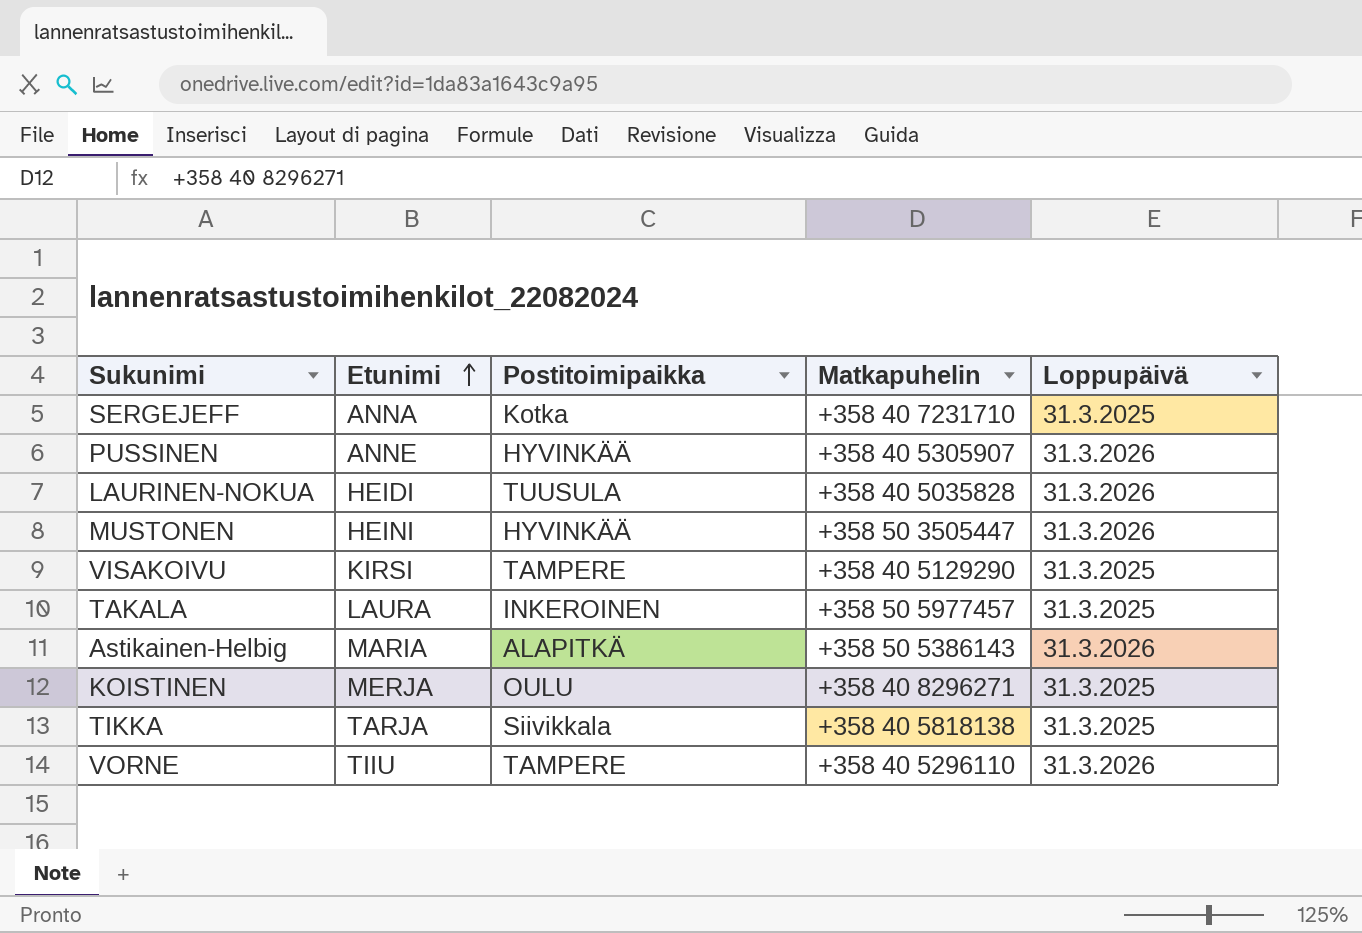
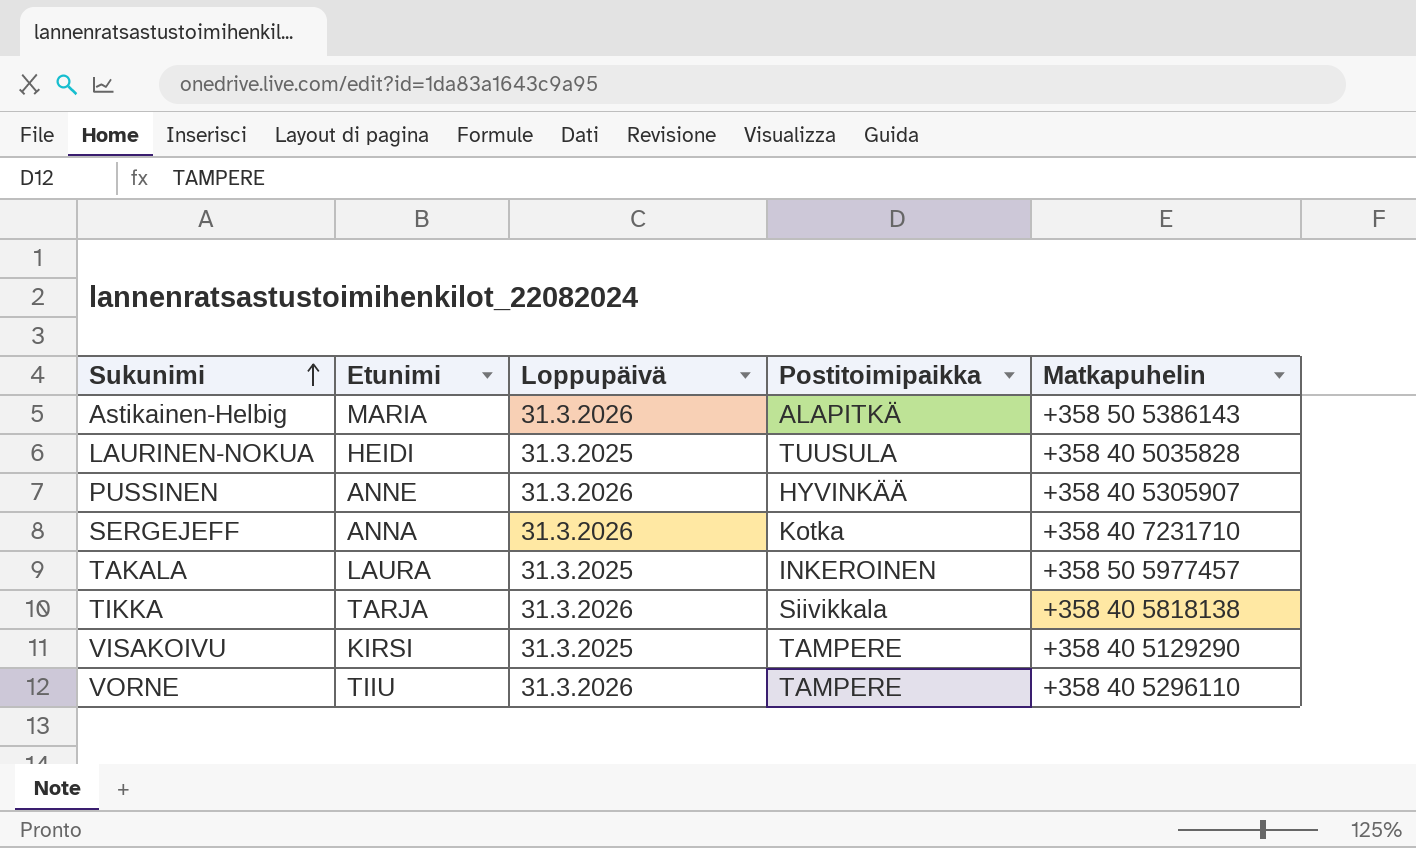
row order: Etunimi ascending -> Sukunimi ascending
column Loppupäivä | position: 5 -> 3
row MUSTONEN: HEINI | HYVINKÄÄ | +358 50 3505447 | 31.3.2026 -> none
row KOISTINEN: MERJA | OULU | +358 40 8296271 | 31.3.2025 -> none
LAURINEN-NOKUA | Loppupäivä: 31.3.2026 -> 31.3.2025
SERGEJEFF | Loppupäivä: 31.3.2025 -> 31.3.2026
TIKKA | Loppupäivä: 31.3.2025 -> 31.3.2026

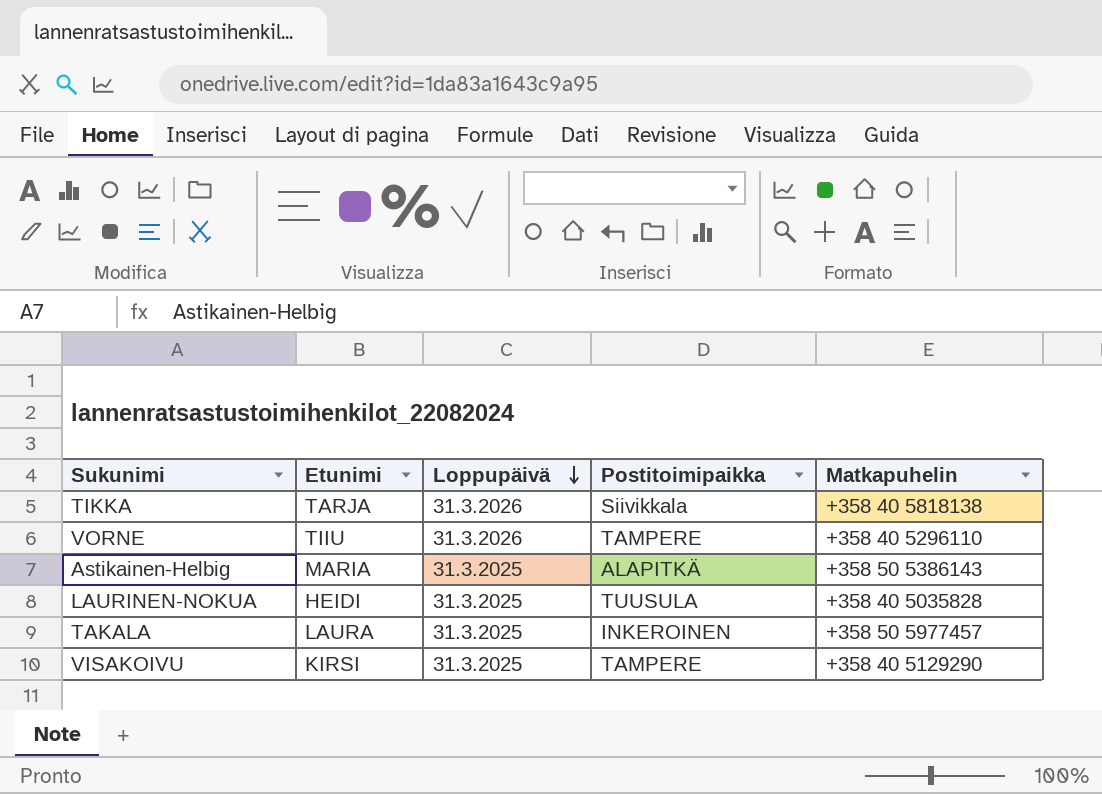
row order: Sukunimi ascending -> Loppupäivä descending
row PUSSINEN: ANNE | 31.3.2026 | HYVINKÄÄ | +358 40 5305907 -> none
row SERGEJEFF: ANNA | 31.3.2026 | Kotka | +358 40 7231710 -> none
Astikainen-Helbig | Loppupäivä: 31.3.2026 -> 31.3.2025

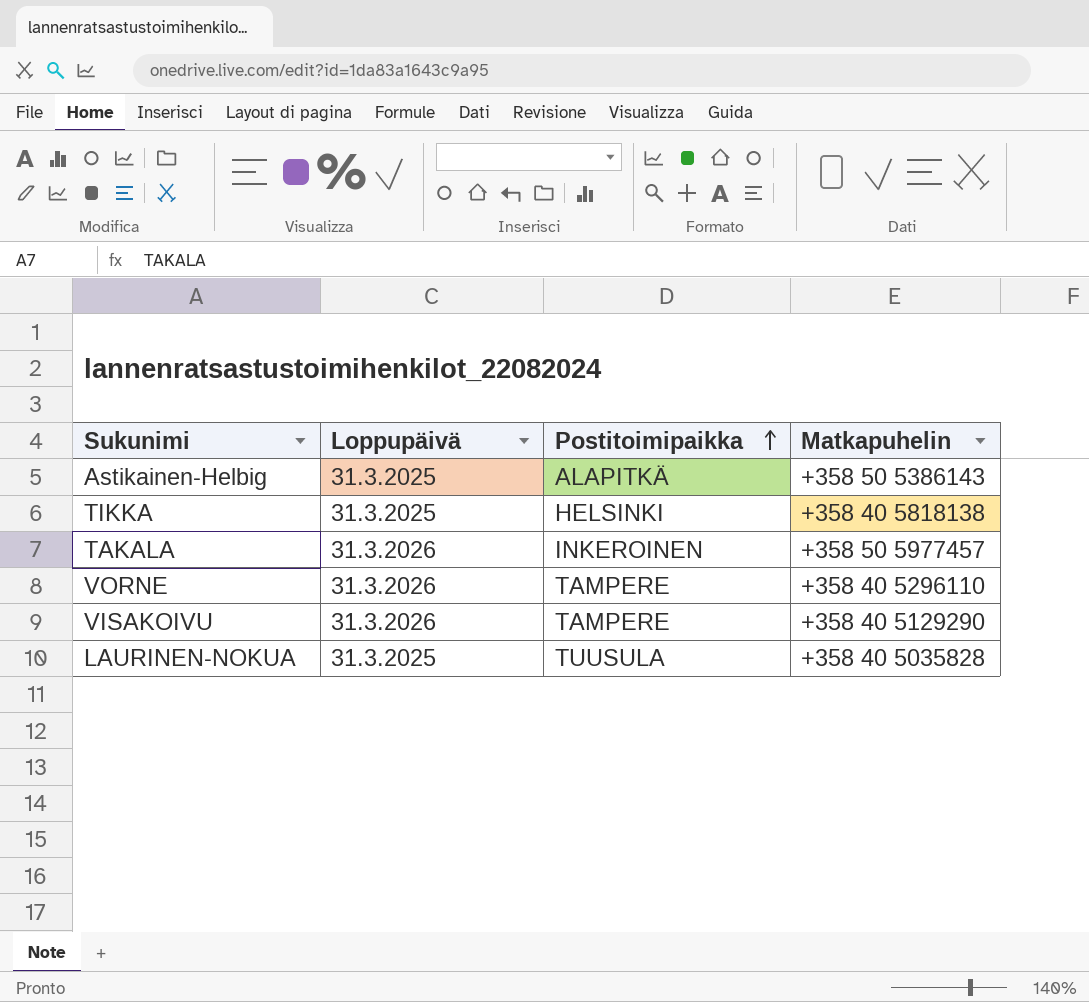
row order: Loppupäivä descending -> Postitoimipaikka ascending
column Etunimi | position: 2 -> none
TIKKA | Loppupäivä: 31.3.2026 -> 31.3.2025
TIKKA | Postitoimipaikka: Siivikkala -> HELSINKI
TAKALA | Loppupäivä: 31.3.2025 -> 31.3.2026
VISAKOIVU | Loppupäivä: 31.3.2025 -> 31.3.2026

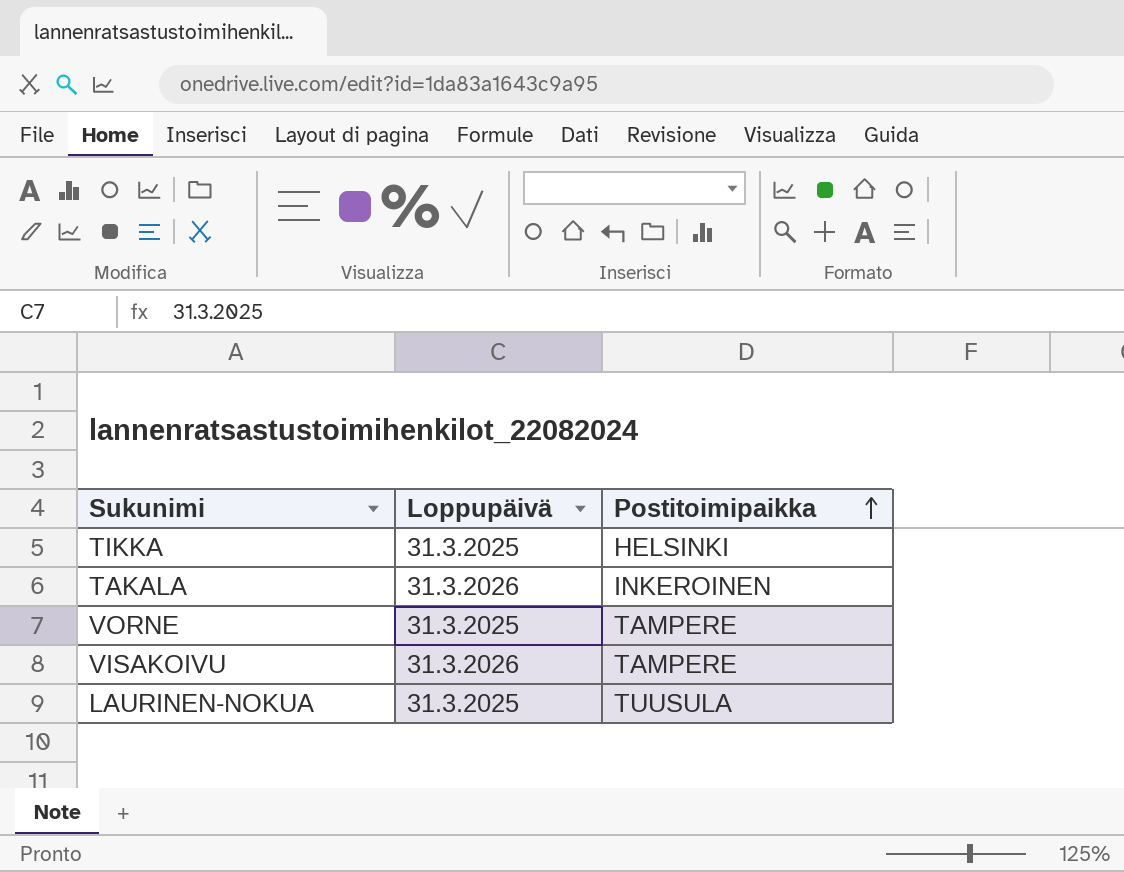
column Matkapuhelin | position: 4 -> none
row Astikainen-Helbig: 31.3.2025 | ALAPITKÄ | +358 50 5386143 -> none
VORNE | Loppupäivä: 31.3.2026 -> 31.3.2025

